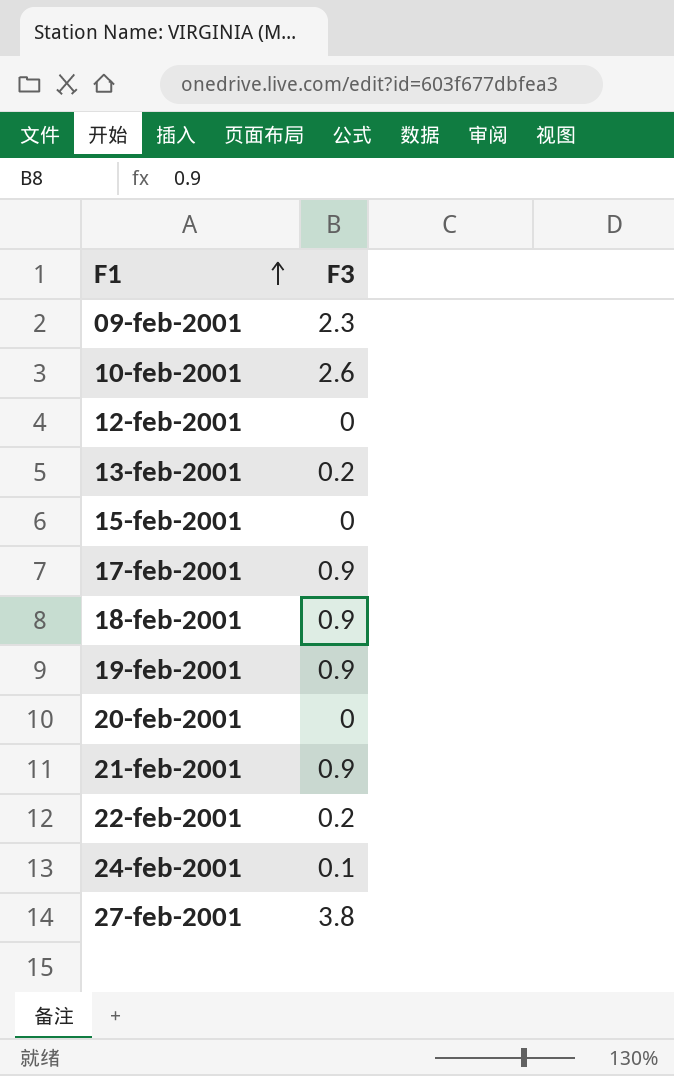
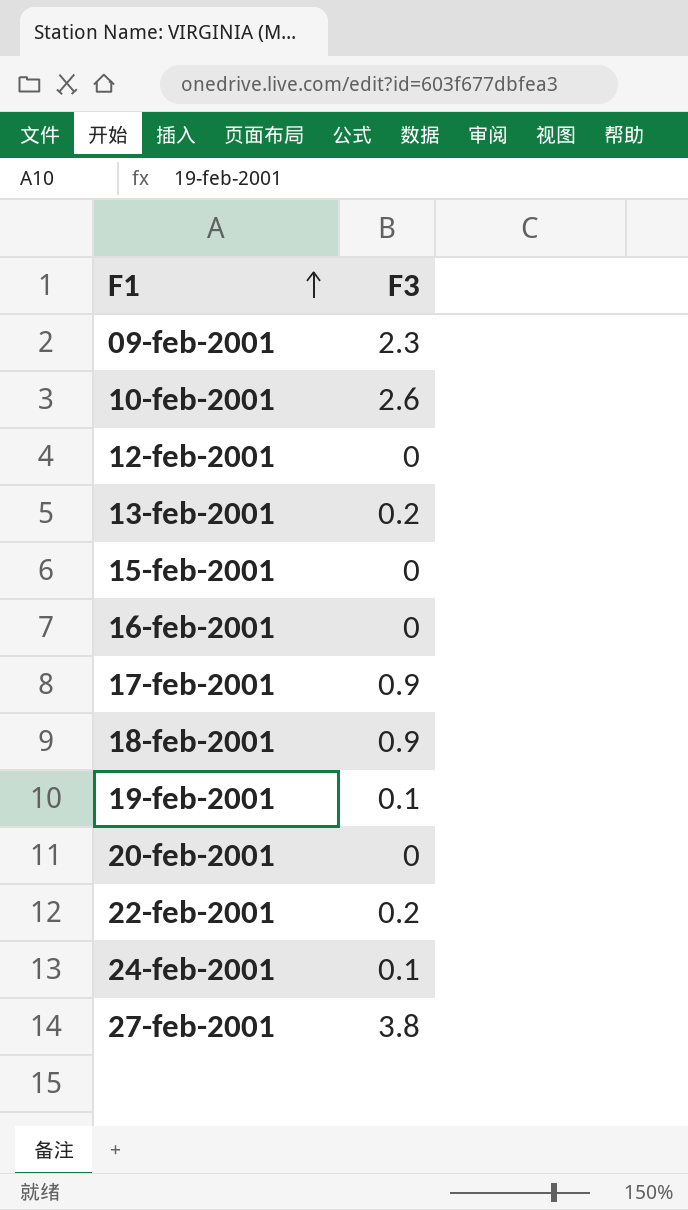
row 21-feb-2001: 0.9 -> none
row 16-feb-2001: none -> 0
19-feb-2001 | F3: 0.9 -> 0.1

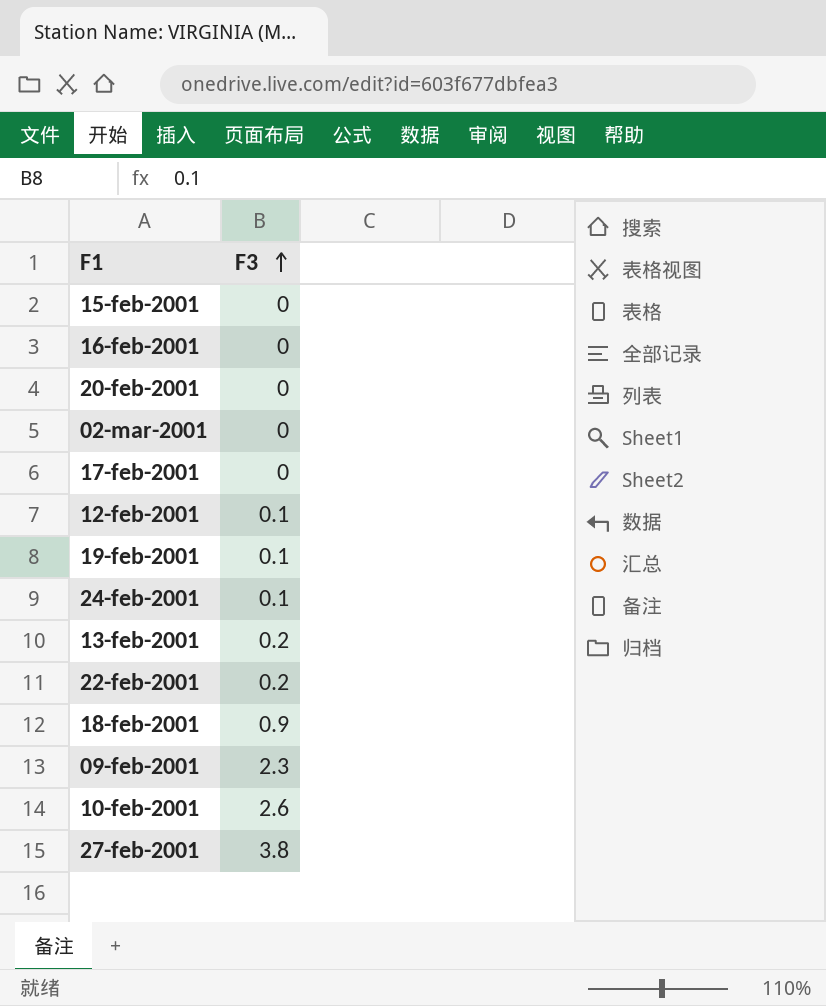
row order: F1 ascending -> F3 ascending
row 02-mar-2001: none -> 0
17-feb-2001 | F3: 0.9 -> 0
12-feb-2001 | F3: 0 -> 0.1

